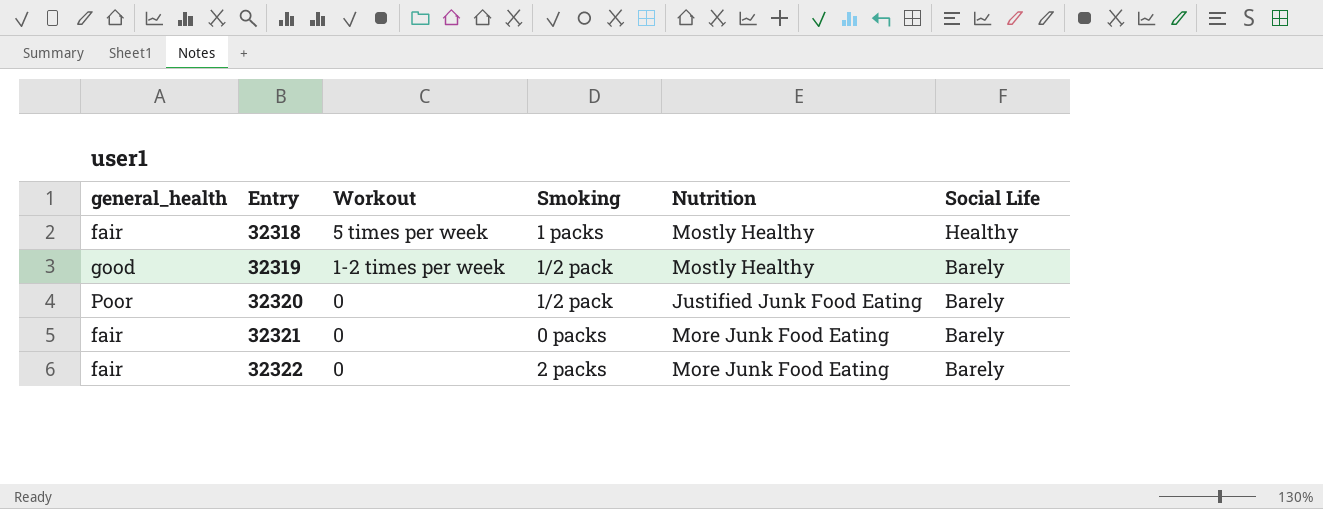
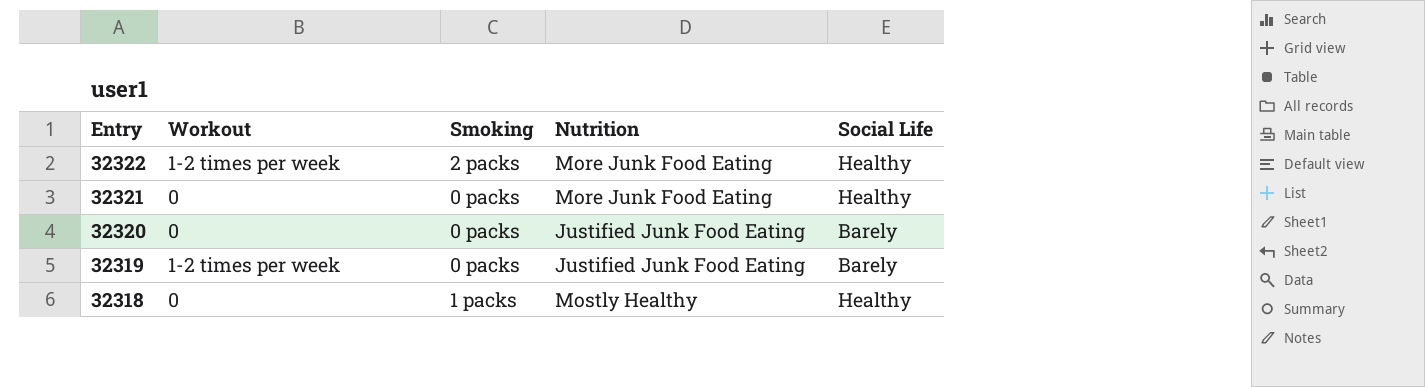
row order: Entry ascending -> Entry descending
column general_health | position: 1 -> none
32322 | Workout: 0 -> 1-2 times per week
32322 | Social Life: Barely -> Healthy
32321 | Social Life: Barely -> Healthy
32320 | Smoking: 1/2 pack -> 0 packs
32319 | Smoking: 1/2 pack -> 0 packs
32319 | Nutrition: Mostly Healthy -> Justified Junk Food Eating
32318 | Workout: 5 times per week -> 0

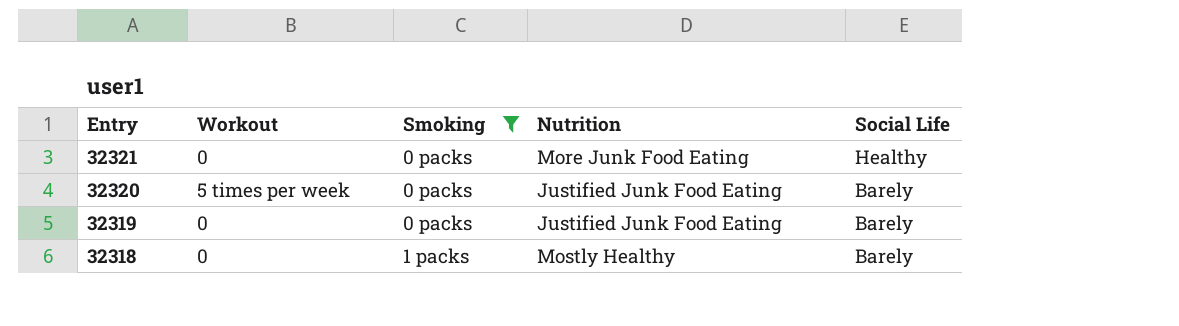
filter: none -> Smoking != 2 packs
32320 | Workout: 0 -> 5 times per week
32319 | Workout: 1-2 times per week -> 0
32318 | Social Life: Healthy -> Barely

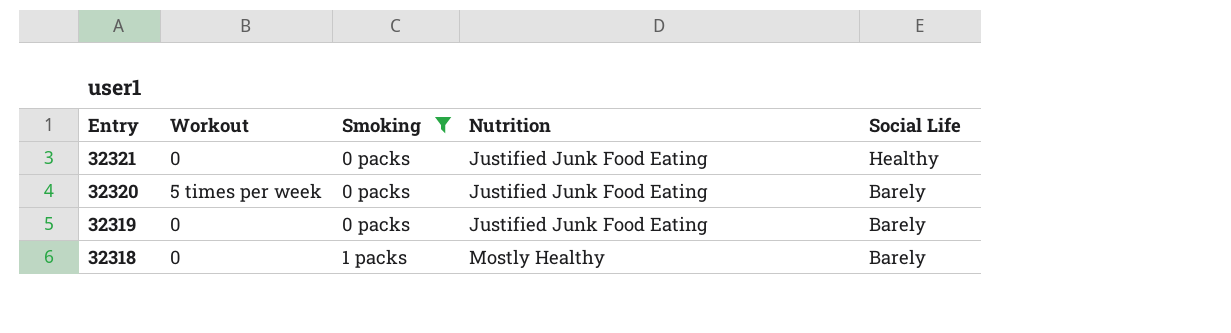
32321 | Nutrition: More Junk Food Eating -> Justified Junk Food Eating

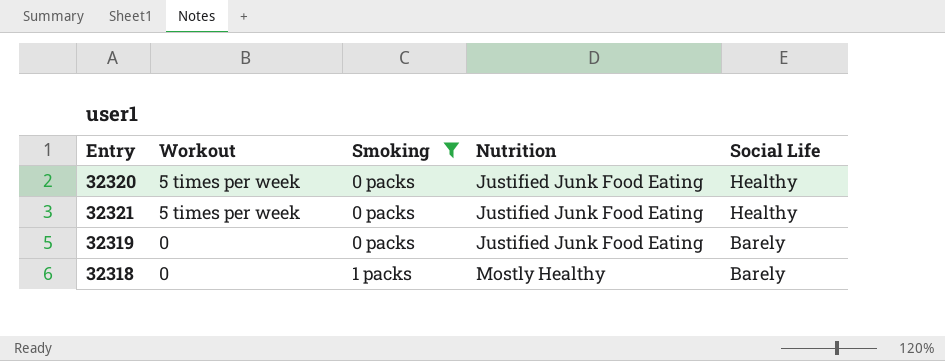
row order: Entry descending -> Workout descending
32320 | Social Life: Barely -> Healthy
32321 | Workout: 0 -> 5 times per week

